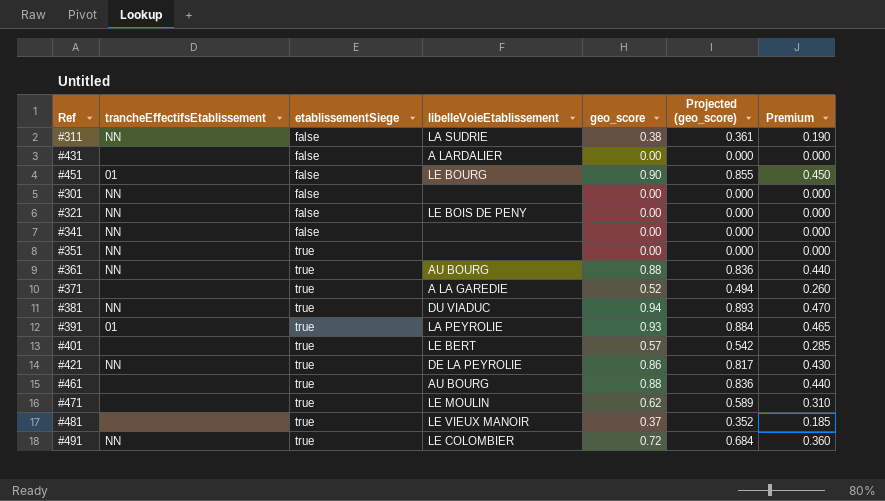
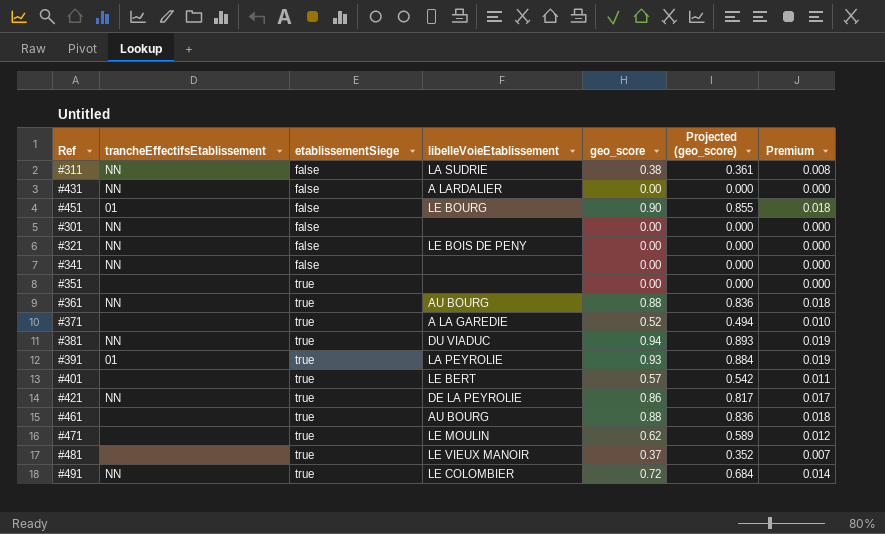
column Premium | formula: [geo_score] * 0.5 -> [geo_score] * 0.02
#431 | trancheEffectifsEtablissement: none -> NN
#351 | trancheEffectifsEtablissement: NN -> none

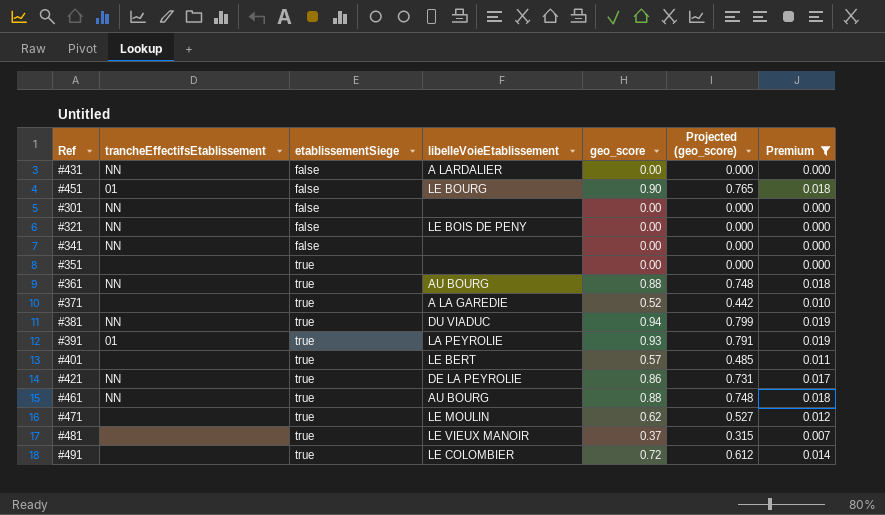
filter: none -> Premium != 0.008
column Projected (geo_score) | formula: [geo_score] * 0.95 -> [geo_score] * 0.85
#461 | trancheEffectifsEtablissement: none -> NN
#491 | trancheEffectifsEtablissement: NN -> none

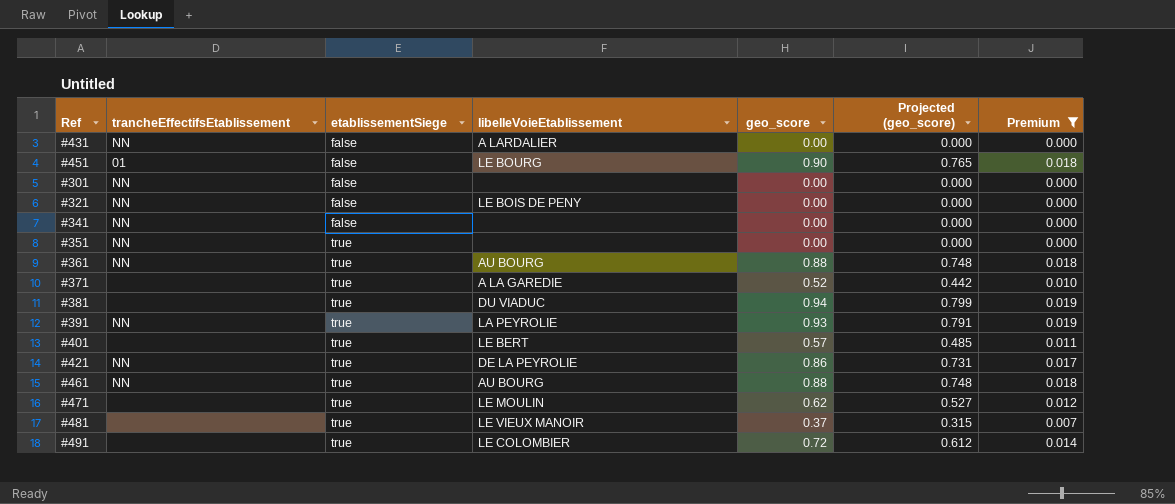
#351 | trancheEffectifsEtablissement: none -> NN
#381 | trancheEffectifsEtablissement: NN -> none
#391 | trancheEffectifsEtablissement: 01 -> NN

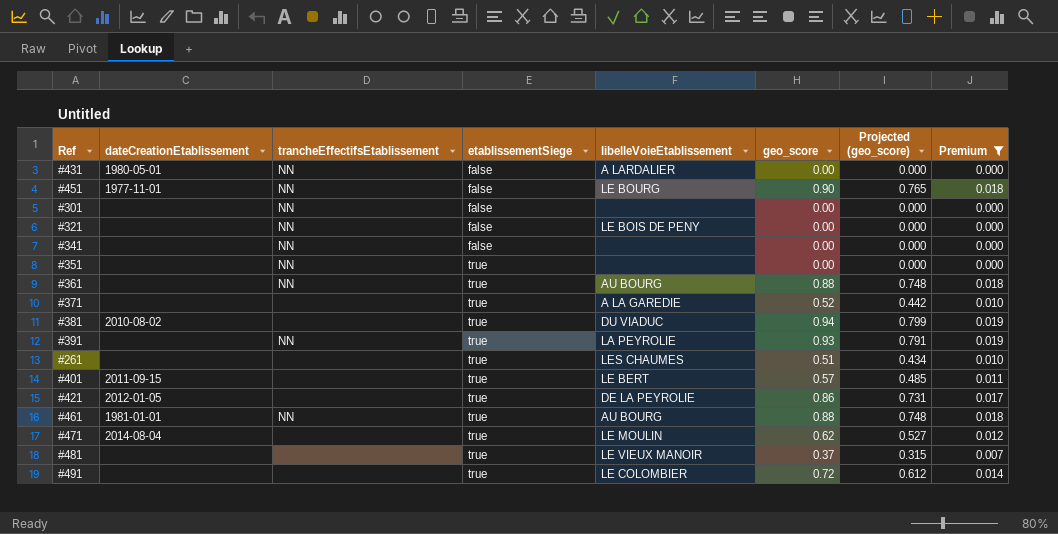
column dateCreationEtablissement | position: none -> 2
#451 | trancheEffectifsEtablissement: 01 -> NN
row #261: none -> none | none | true | LES CHAUMES | 0.51 | 0.434 | 0.010
#421 | trancheEffectifsEtablissement: NN -> none

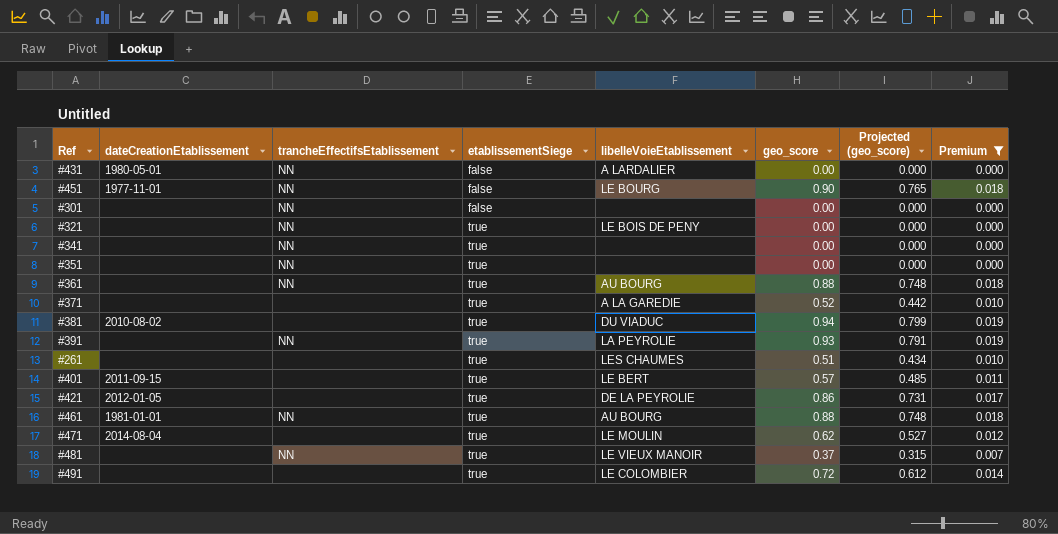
#321 | etablissementSiege: false -> true
#341 | etablissementSiege: false -> true
#481 | trancheEffectifsEtablissement: none -> NN

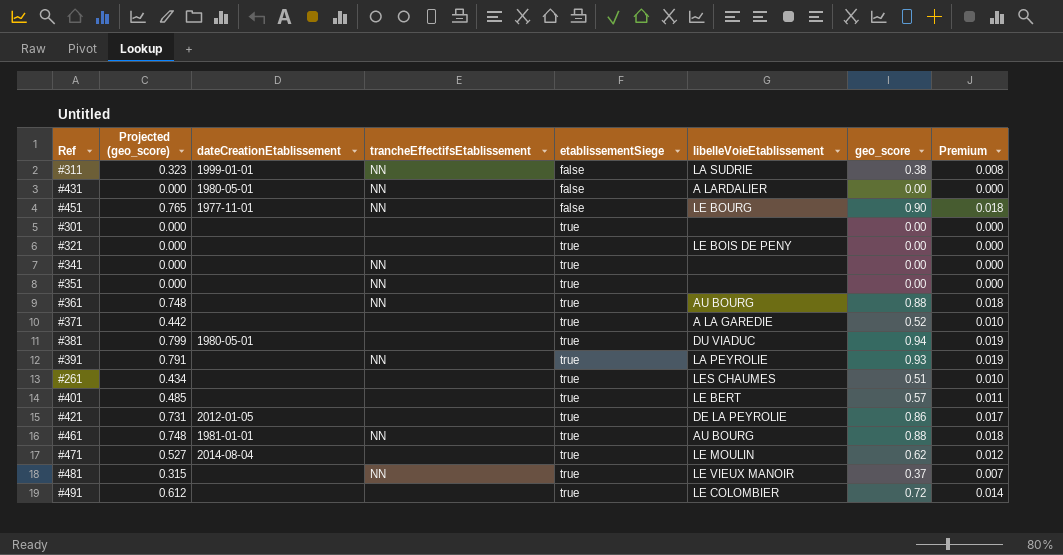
filter: Premium != 0.008 -> none
column Projected (geo_score) | position: 7 -> 2
#301 | trancheEffectifsEtablissement: NN -> none
#301 | etablissementSiege: false -> true
#321 | trancheEffectifsEtablissement: NN -> none
#381 | dateCreationEtablissement: 2010-08-02 -> 1980-05-01
#401 | dateCreationEtablissement: 2011-09-15 -> none

